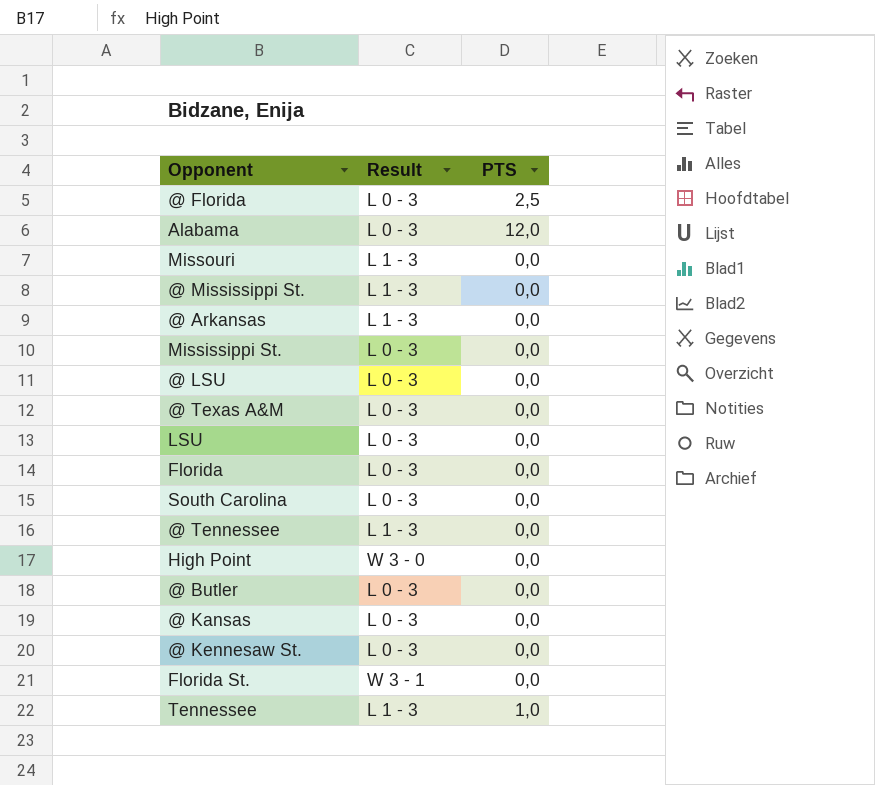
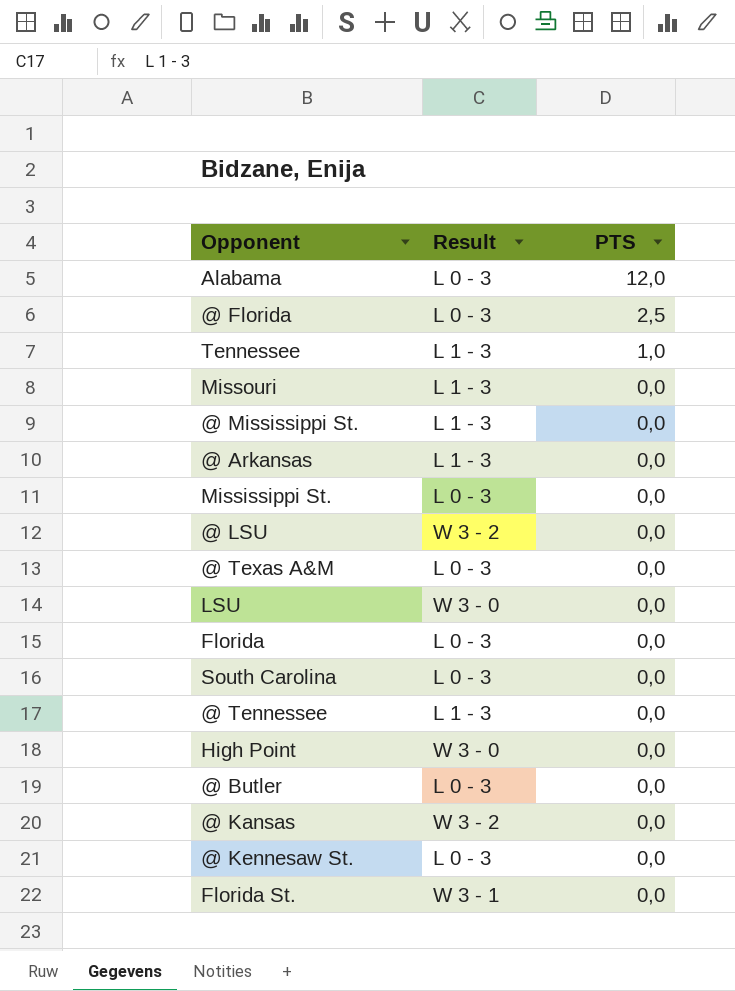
row order: none -> PTS descending
@ LSU | Result: L 0 - 3 -> W 3 - 2
LSU | Result: L 0 - 3 -> W 3 - 0
@ Kansas | Result: L 0 - 3 -> W 3 - 2

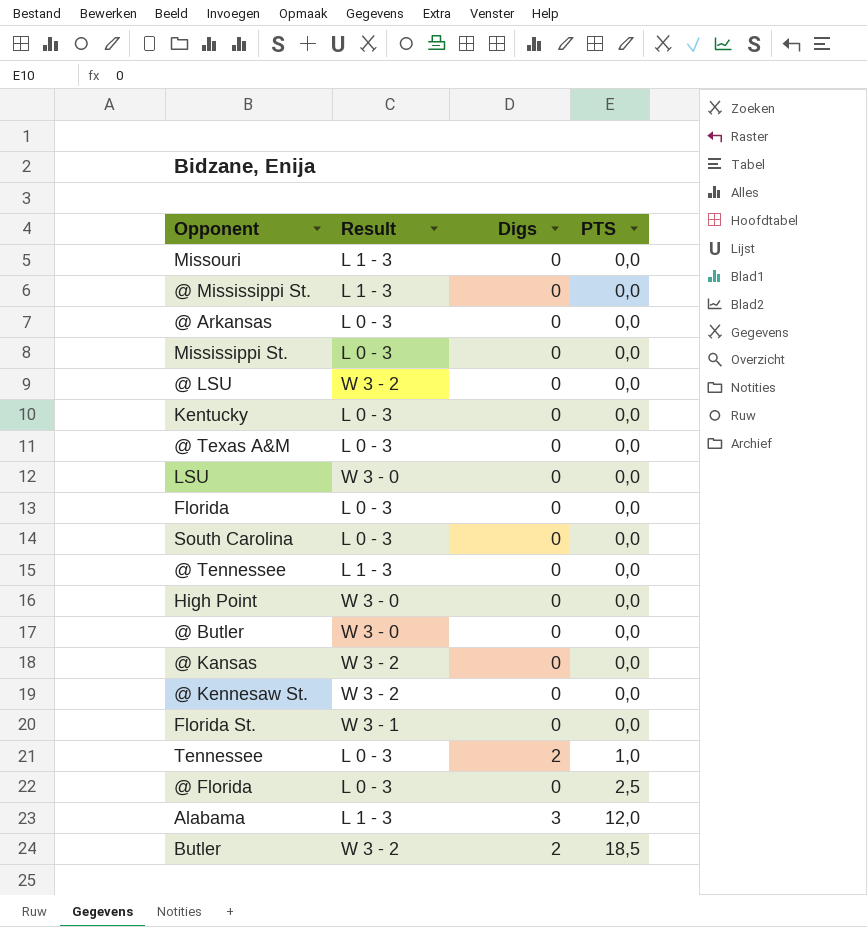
row order: PTS descending -> PTS ascending
column Digs | position: none -> 3
@ Arkansas | Result: L 1 - 3 -> L 0 - 3
row Kentucky: none -> L 0 - 3 | 0 | 0,0
@ Butler | Result: L 0 - 3 -> W 3 - 0
@ Kennesaw St. | Result: L 0 - 3 -> W 3 - 2
Tennessee | Result: L 1 - 3 -> L 0 - 3
Alabama | Result: L 0 - 3 -> L 1 - 3
row Butler: none -> W 3 - 2 | 2 | 18,5

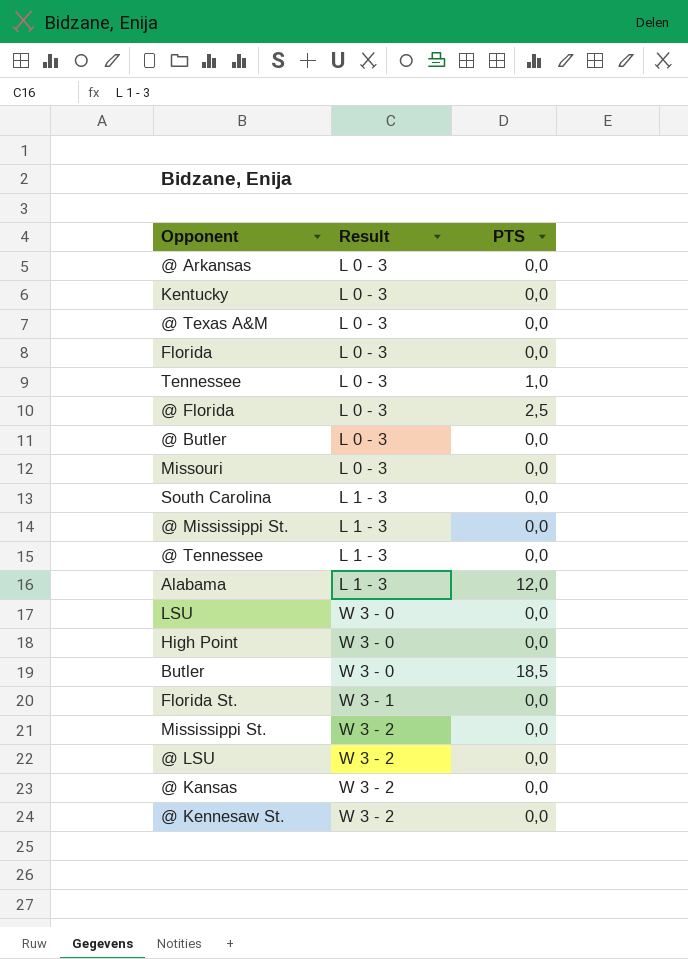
row order: PTS ascending -> Result ascending
column Digs | position: 3 -> none
@ Butler | Result: W 3 - 0 -> L 0 - 3
Missouri | Result: L 1 - 3 -> L 0 - 3
South Carolina | Result: L 0 - 3 -> L 1 - 3
Butler | Result: W 3 - 2 -> W 3 - 0
Mississippi St. | Result: L 0 - 3 -> W 3 - 2

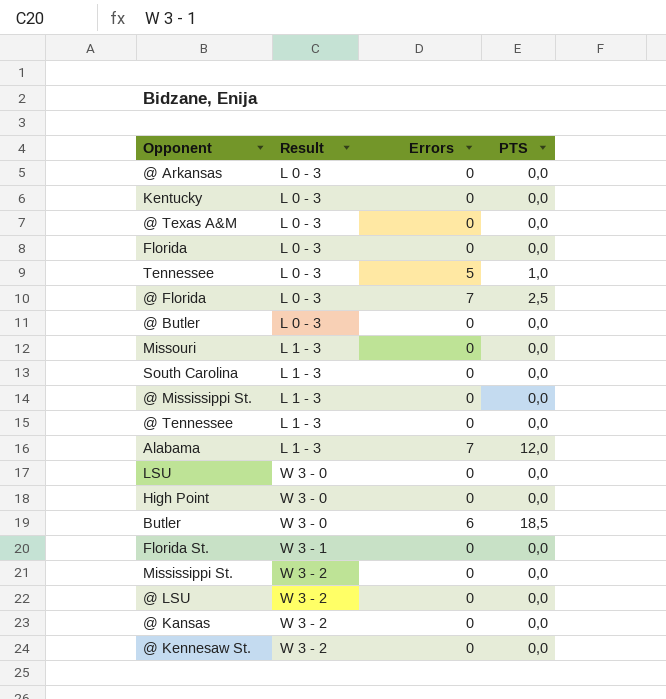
column Errors | position: none -> 3
Missouri | Result: L 0 - 3 -> L 1 - 3

